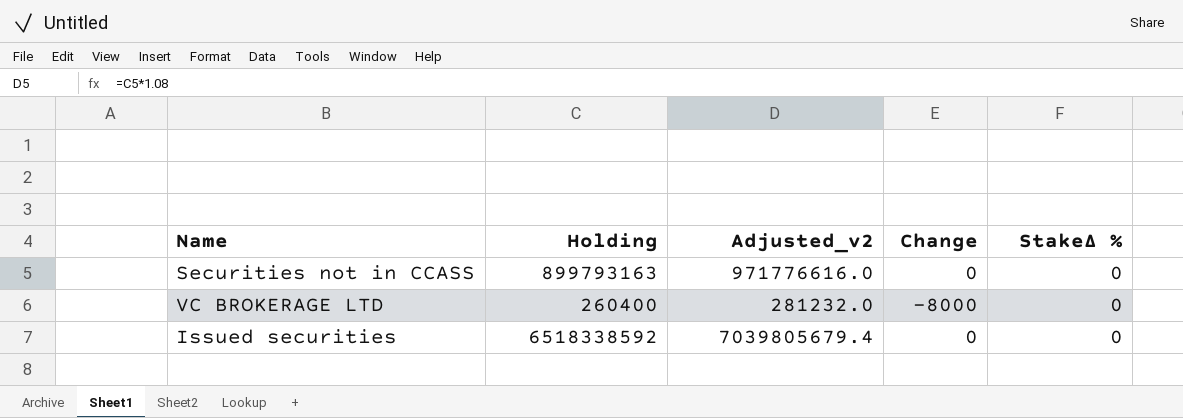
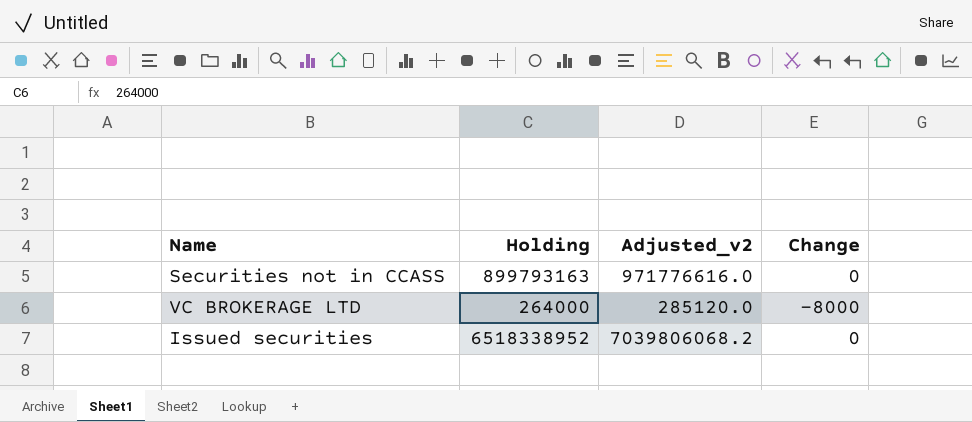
column StakeΔ % | position: 5 -> none
VC BROKERAGE LTD | Holding: 260400 -> 264000
VC BROKERAGE LTD | Adjusted_v2: 281232.0 -> 285120.0
Issued securities | Holding: 6518338592 -> 6518338952
Issued securities | Adjusted_v2: 7039805679.4 -> 7039806068.2

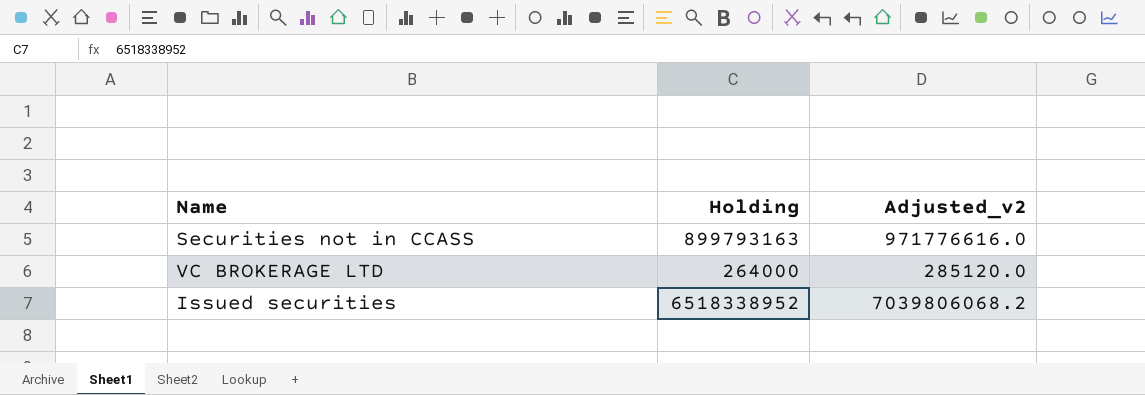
column Change | position: 4 -> none

